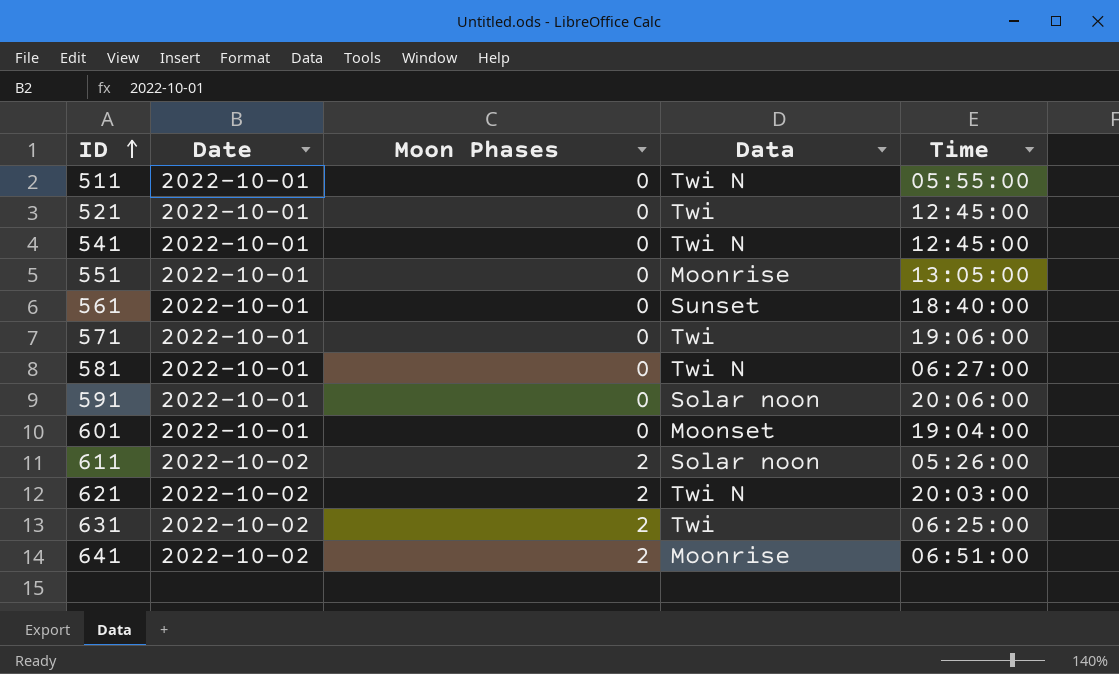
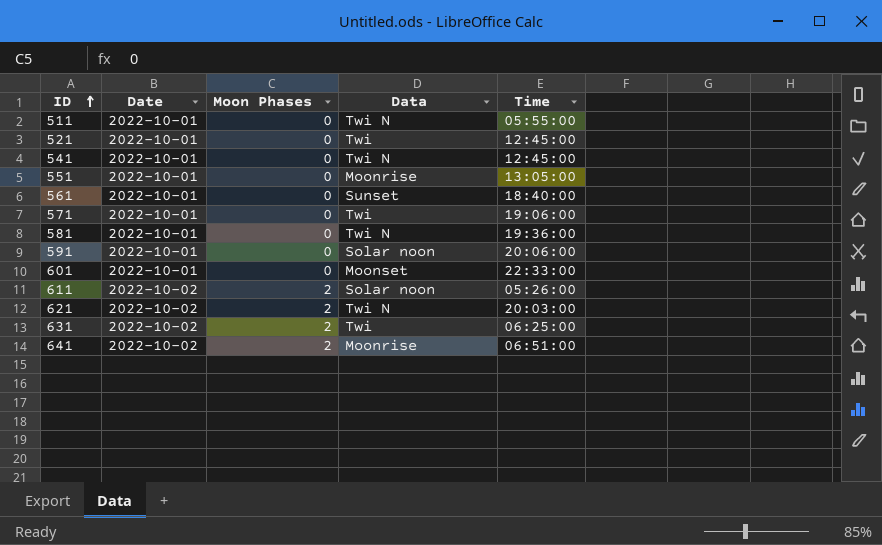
581 | Time: 06:27:00 -> 19:36:00
601 | Time: 19:04:00 -> 22:33:00

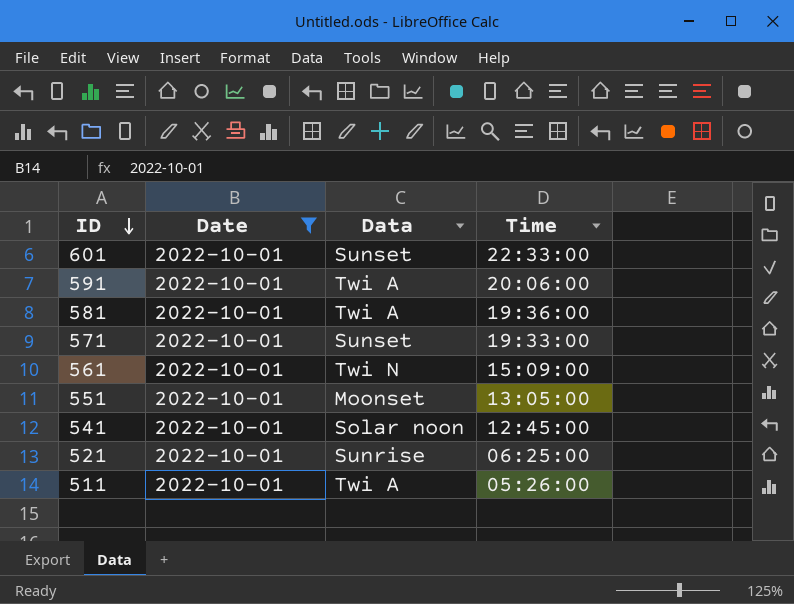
filter: none -> Date = 2022-10-01
row order: ID ascending -> ID descending
column Moon Phases | position: 3 -> none
601 | Data: Moonset -> Sunset
591 | Data: Solar noon -> Twi A
581 | Data: Twi N -> Twi A
571 | Data: Twi -> Sunset
571 | Time: 19:06:00 -> 19:33:00
561 | Data: Sunset -> Twi N
561 | Time: 18:40:00 -> 15:09:00
551 | Data: Moonrise -> Moonset
541 | Data: Twi N -> Solar noon
521 | Data: Twi -> Sunrise
521 | Time: 12:45:00 -> 06:25:00
511 | Data: Twi N -> Twi A
511 | Time: 05:55:00 -> 05:26:00

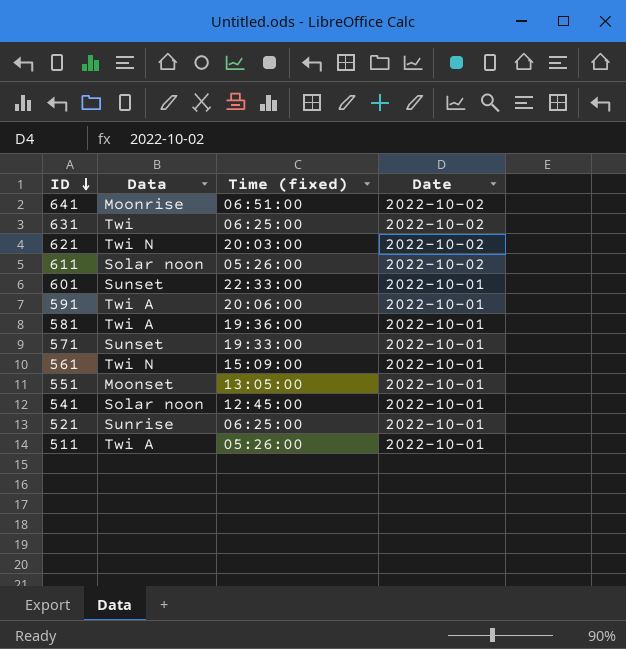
filter: Date = 2022-10-01 -> none
column name: Time -> Time (fixed)
column Date | position: 2 -> 4

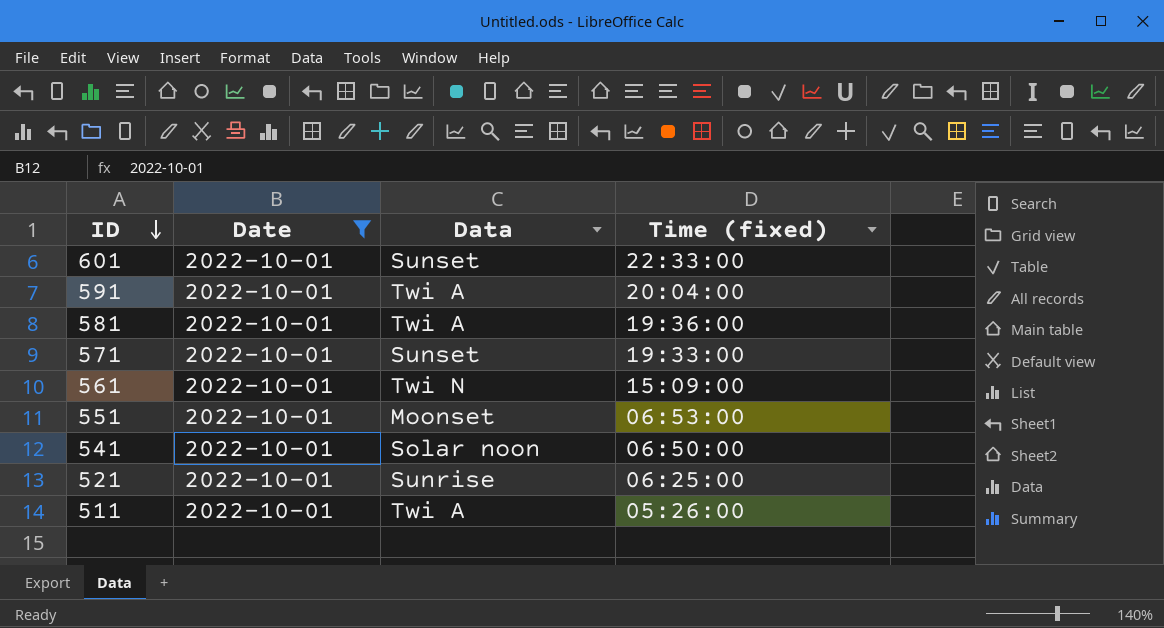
filter: none -> Date = 2022-10-01
column Date | position: 4 -> 2
591 | Time (fixed): 20:06:00 -> 20:04:00
551 | Time (fixed): 13:05:00 -> 06:53:00
541 | Time (fixed): 12:45:00 -> 06:50:00

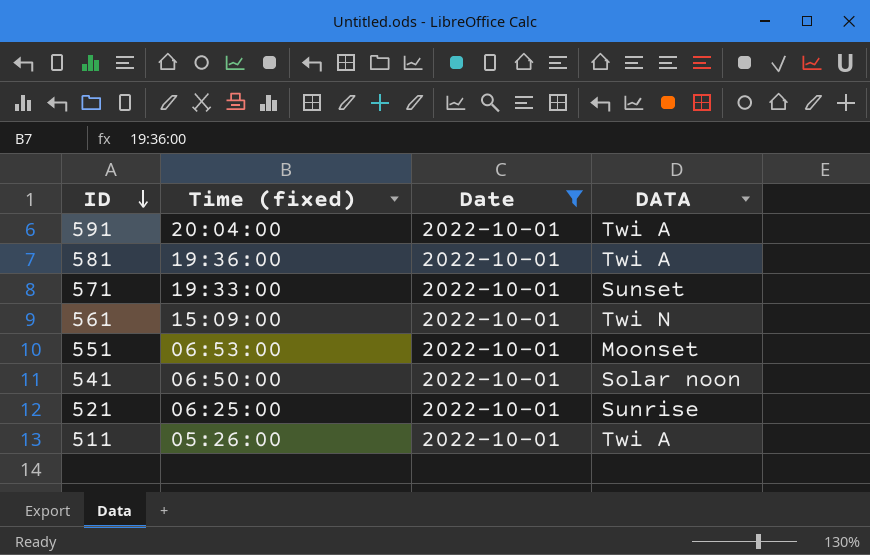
column Time (fixed) | position: 4 -> 2
column name: Data -> DATA
row 601: 2022-10-01 | Sunset | 22:33:00 -> none

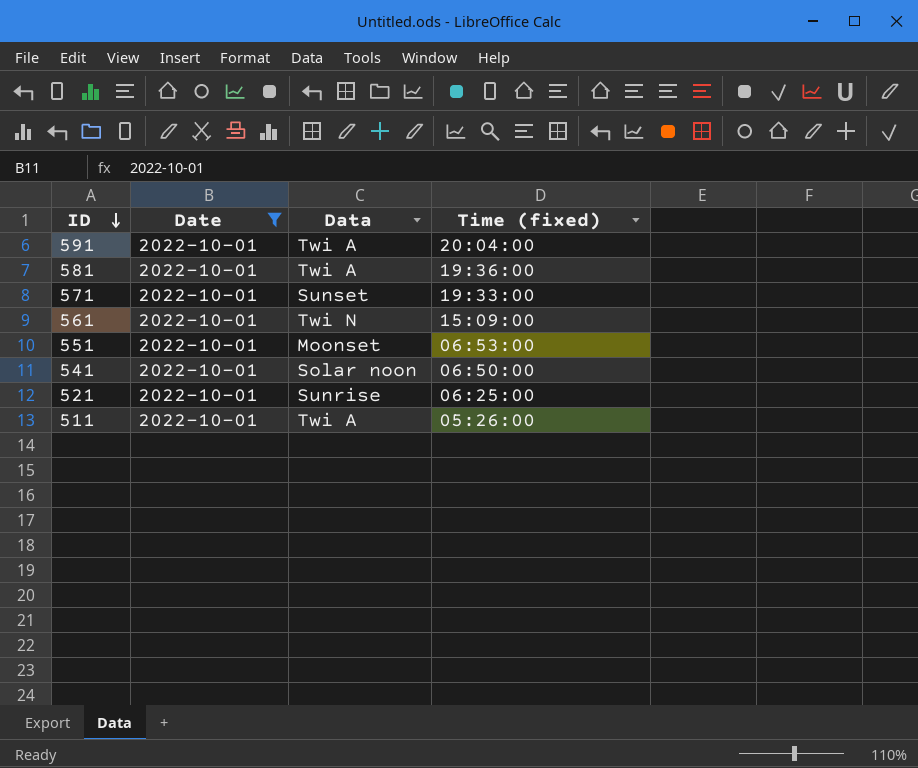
column name: DATA -> Data
column Time (fixed) | position: 2 -> 4

